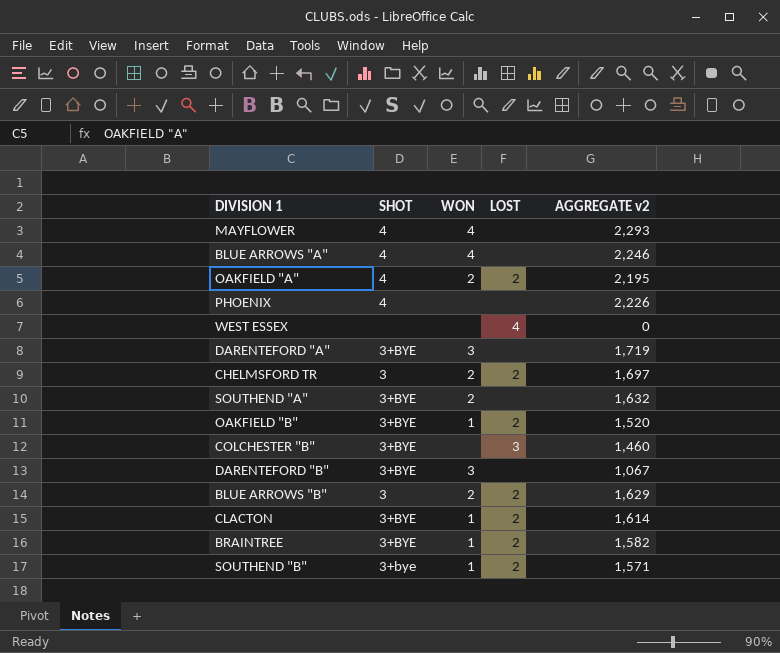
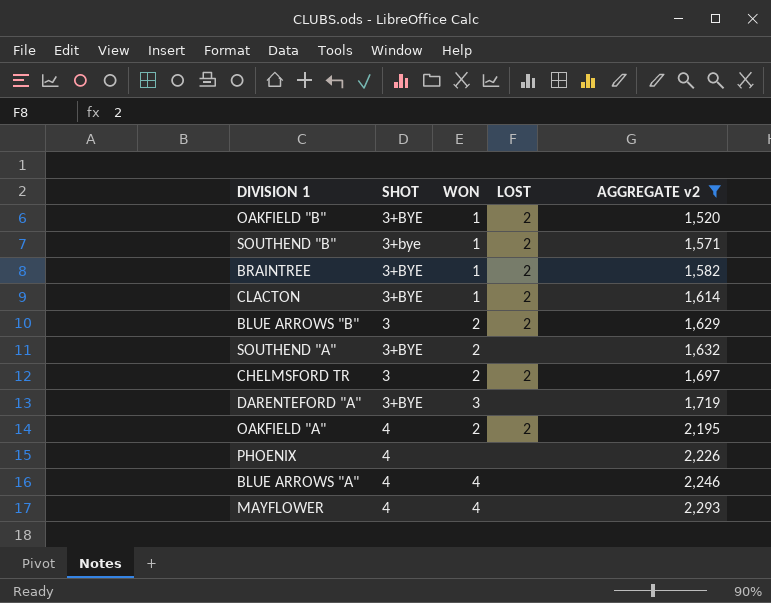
filter: none -> AGGREGATE v2 >= 1,520
row order: none -> AGGREGATE v2 ascending

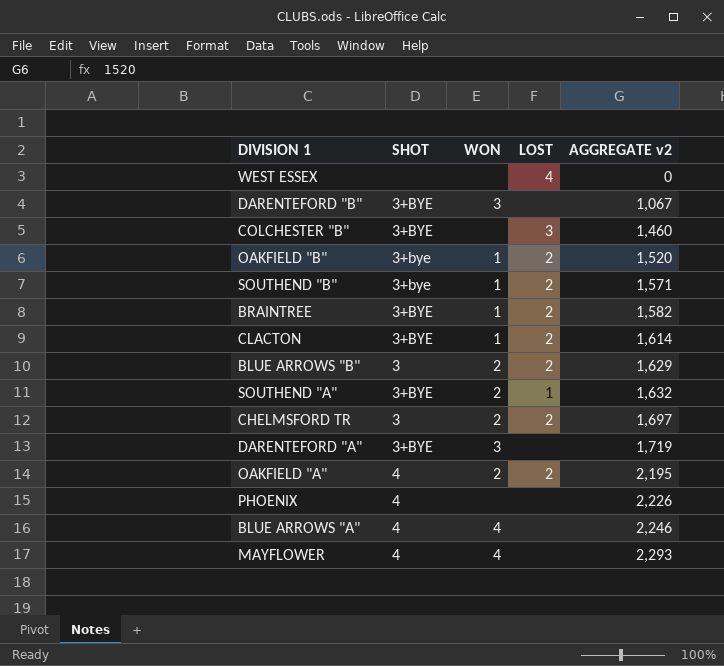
filter: AGGREGATE v2 >= 1,520 -> none
OAKFIELD "B" | SHOT: 3+BYE -> 3+bye
SOUTHEND "A" | LOST: none -> 1

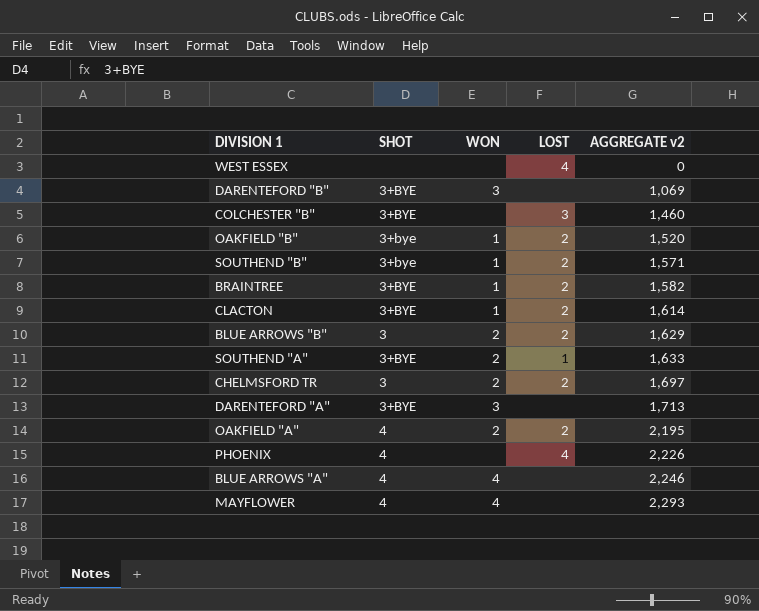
DARENTEFORD "B" | AGGREGATE v2: 1,067 -> 1,069
SOUTHEND "A" | AGGREGATE v2: 1,632 -> 1,633
DARENTEFORD "A" | AGGREGATE v2: 1,719 -> 1,713
PHOENIX | LOST: none -> 4

